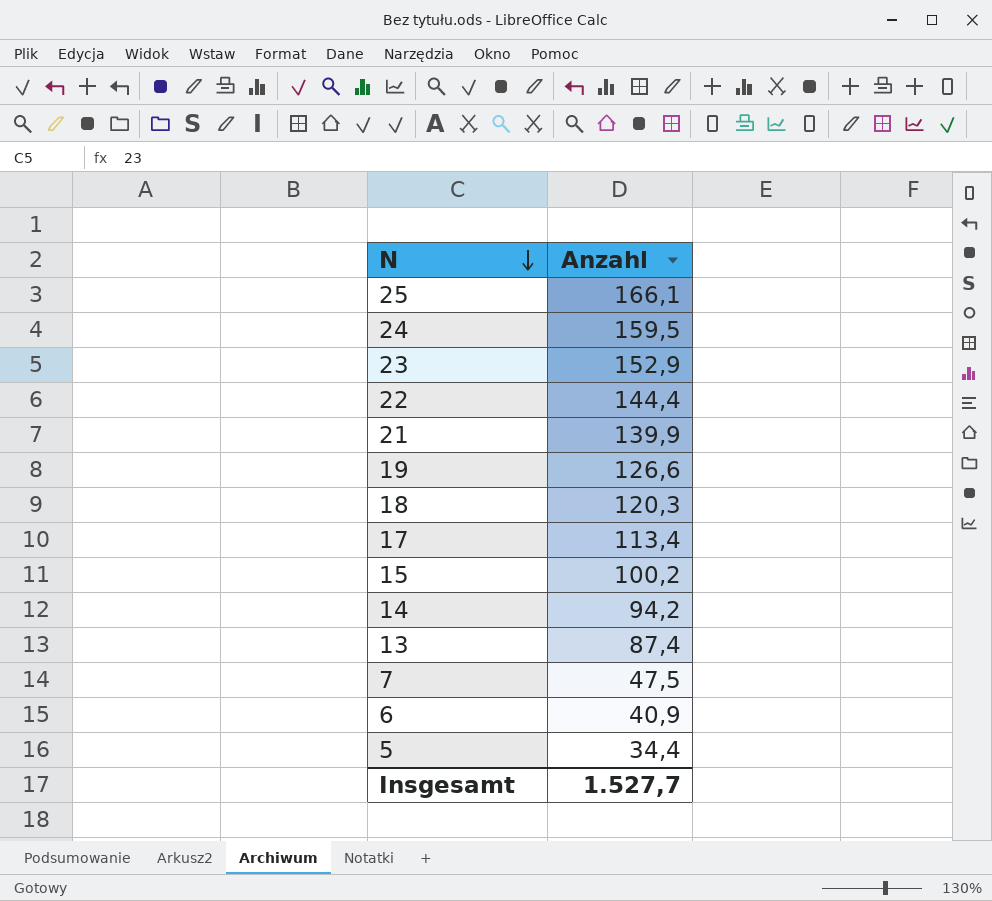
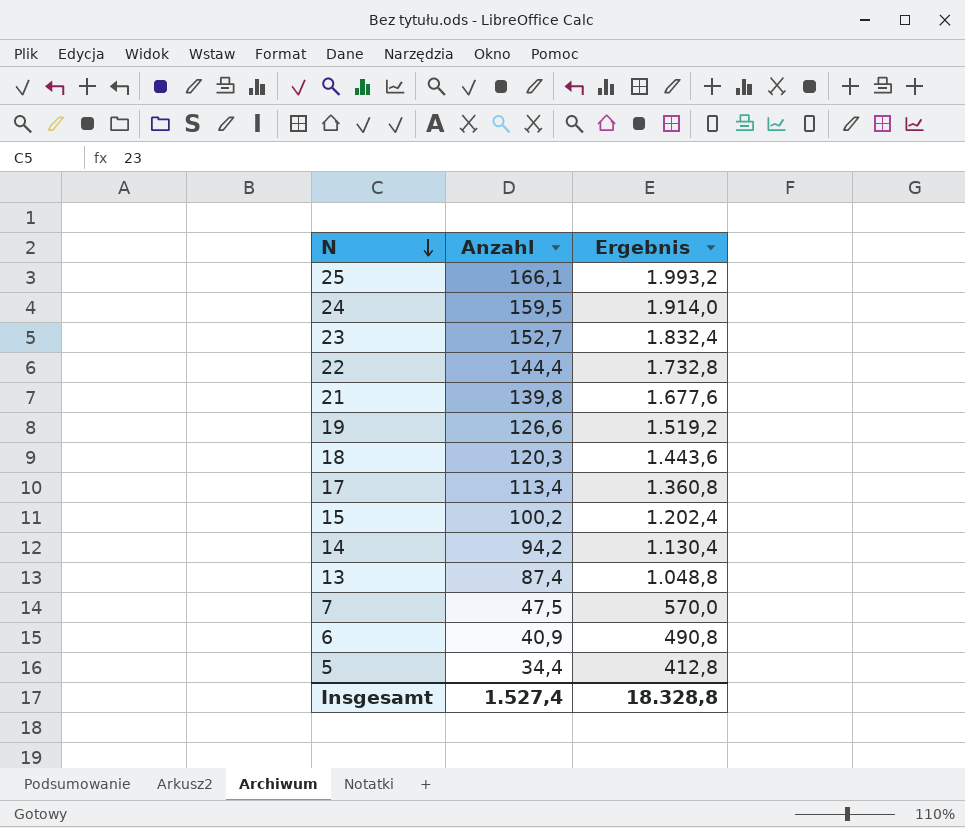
column Ergebnis | formula: none -> [Anzahl] * 12
23 | Anzahl: 152,9 -> 152,7
21 | Anzahl: 139,9 -> 139,8
Insgesamt | Anzahl: 1.527,7 -> 1.527,4

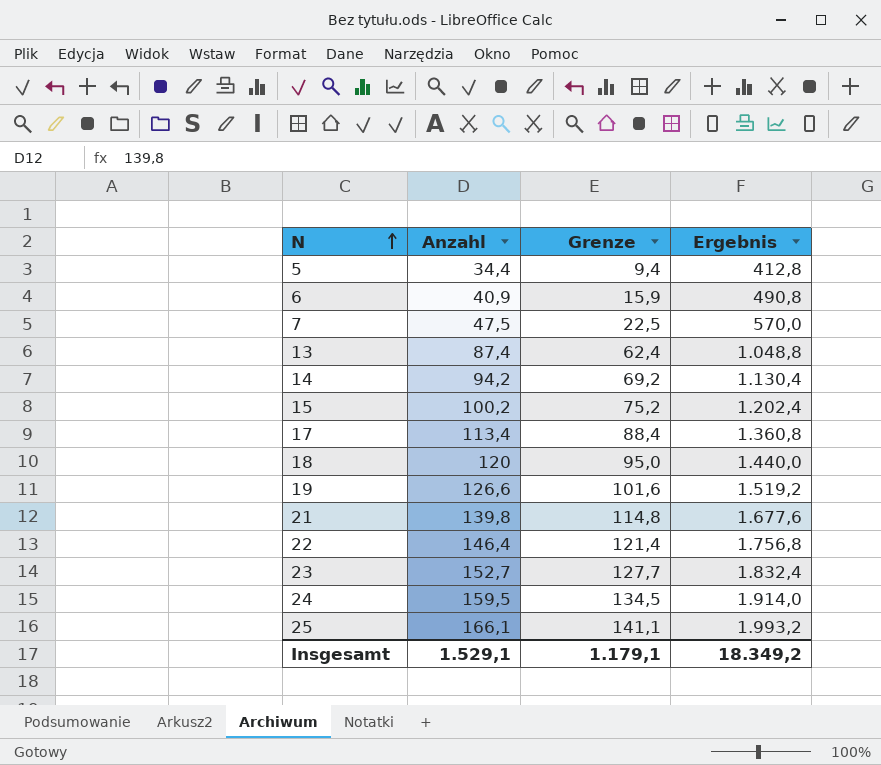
row order: N descending -> N ascending
column Grenze | formula: none -> [Anzahl] - 25
18 | Anzahl: 120,3 -> 120
18 | Ergebnis: 1.443,6 -> 1.440,0
22 | Anzahl: 144,4 -> 146,4
22 | Ergebnis: 1.732,8 -> 1.756,8
Insgesamt | Anzahl: 1.527,4 -> 1.529,1
Insgesamt | Ergebnis: 18.328,8 -> 18.349,2

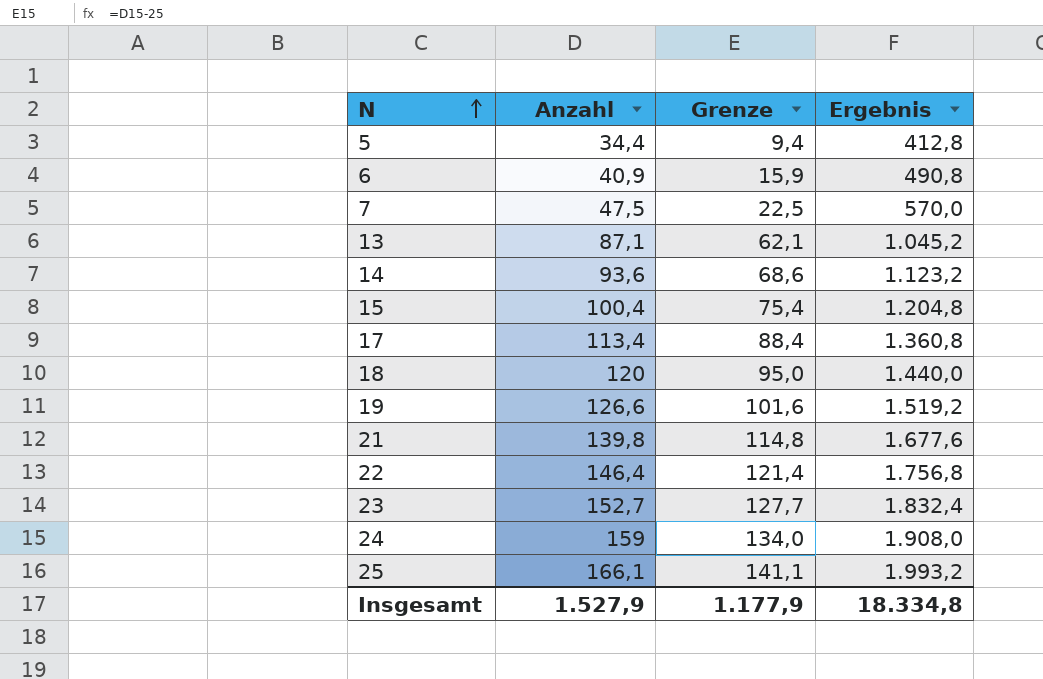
13 | Anzahl: 87,4 -> 87,1
13 | Grenze: 62,4 -> 62,1
13 | Ergebnis: 1.048,8 -> 1.045,2
14 | Anzahl: 94,2 -> 93,6
14 | Grenze: 69,2 -> 68,6
14 | Ergebnis: 1.130,4 -> 1.123,2
15 | Anzahl: 100,2 -> 100,4
15 | Grenze: 75,2 -> 75,4
15 | Ergebnis: 1.202,4 -> 1.204,8
24 | Anzahl: 159,5 -> 159
24 | Grenze: 134,5 -> 134,0
24 | Ergebnis: 1.914,0 -> 1.908,0
Insgesamt | Anzahl: 1.529,1 -> 1.527,9
Insgesamt | Grenze: 1.179,1 -> 1.177,9
Insgesamt | Ergebnis: 18.349,2 -> 18.334,8

